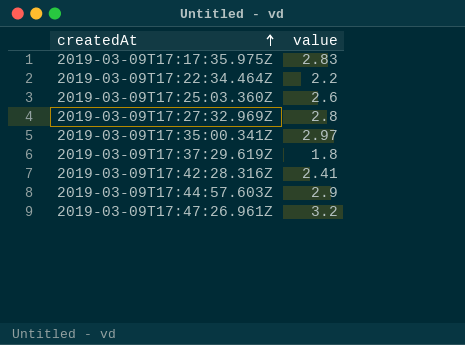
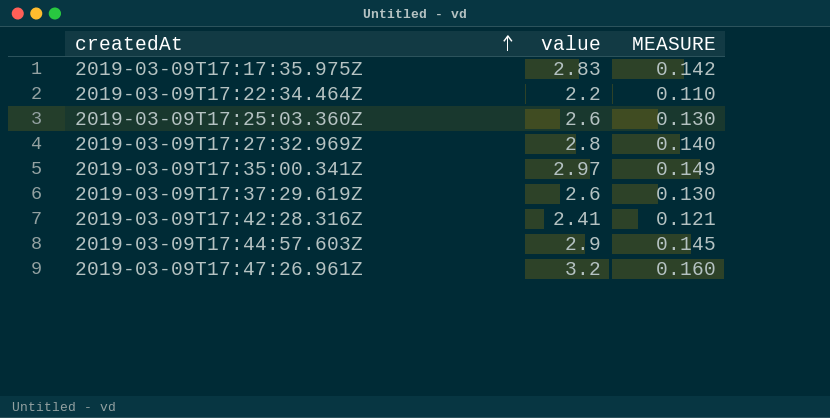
column MEASURE | formula: none -> [value] * 0.05
2019-03-09T17:37:29.619Z | value: 1.8 -> 2.6

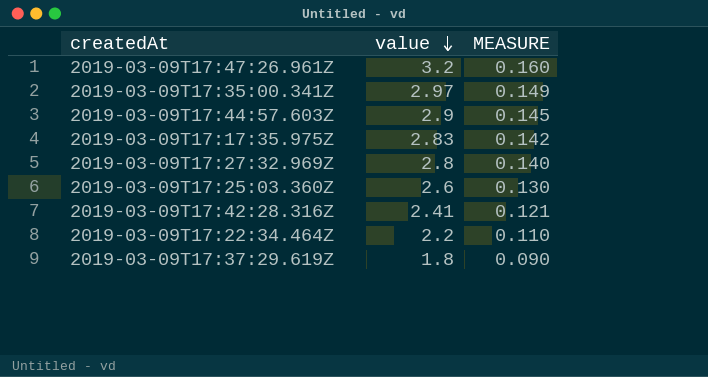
row order: createdAt ascending -> value descending
2019-03-09T17:37:29.619Z | value: 2.6 -> 1.8
2019-03-09T17:37:29.619Z | MEASURE: 0.130 -> 0.090

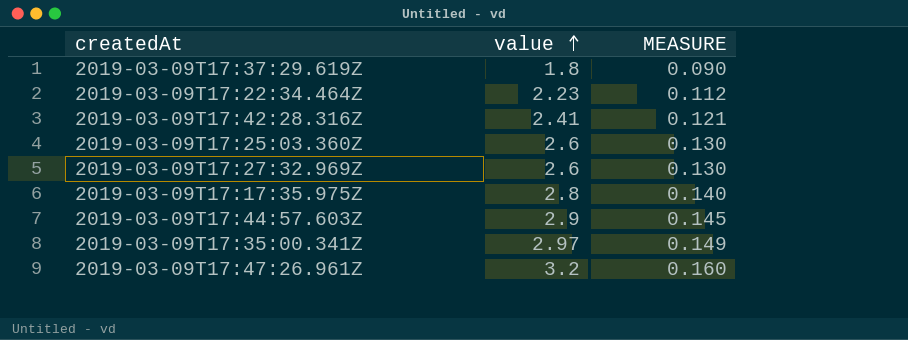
row order: value descending -> value ascending
2019-03-09T17:22:34.464Z | value: 2.2 -> 2.23
2019-03-09T17:22:34.464Z | MEASURE: 0.110 -> 0.112
2019-03-09T17:27:32.969Z | value: 2.8 -> 2.6
2019-03-09T17:27:32.969Z | MEASURE: 0.140 -> 0.130
2019-03-09T17:17:35.975Z | value: 2.83 -> 2.8
2019-03-09T17:17:35.975Z | MEASURE: 0.142 -> 0.140

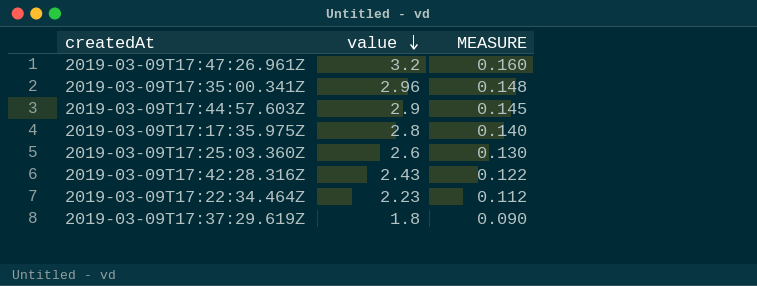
row order: value ascending -> value descending
row 2019-03-09T17:27:32.969Z: 2.6 | 0.130 -> none
2019-03-09T17:35:00.341Z | value: 2.97 -> 2.96
2019-03-09T17:35:00.341Z | MEASURE: 0.149 -> 0.148
2019-03-09T17:42:28.316Z | value: 2.41 -> 2.43
2019-03-09T17:42:28.316Z | MEASURE: 0.121 -> 0.122

